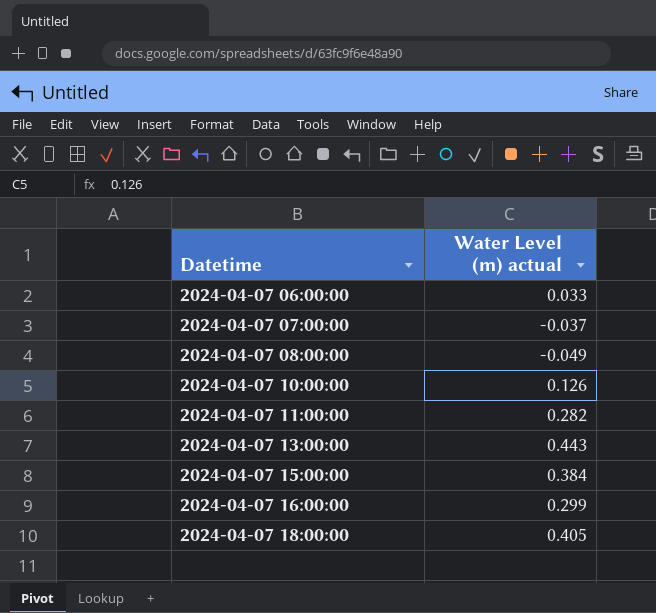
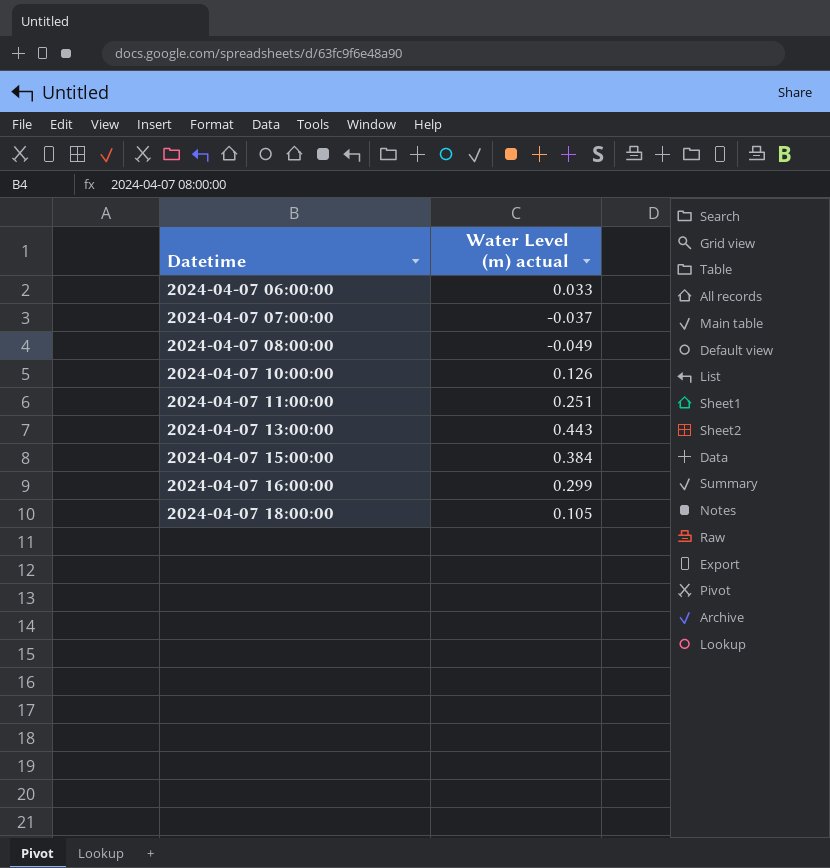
2024-04-07 11:00:00 | Water Level (m) actual: 0.282 -> 0.251
2024-04-07 18:00:00 | Water Level (m) actual: 0.405 -> 0.105

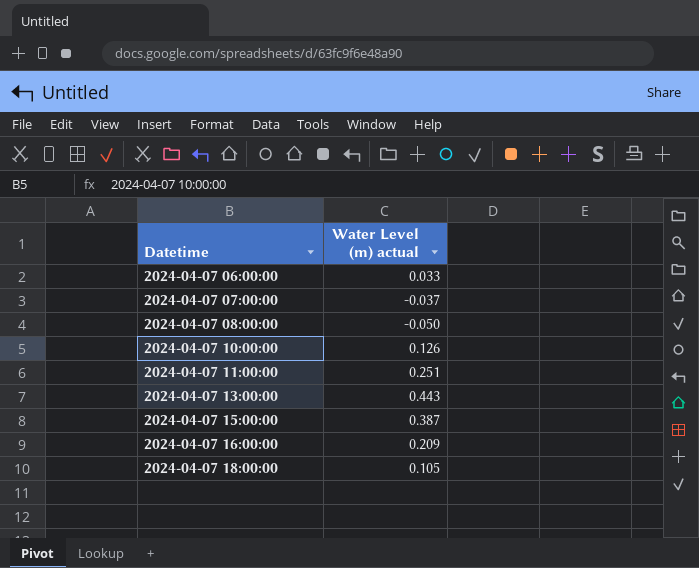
2024-04-07 08:00:00 | Water Level (m) actual: -0.049 -> -0.050
2024-04-07 15:00:00 | Water Level (m) actual: 0.384 -> 0.387
2024-04-07 16:00:00 | Water Level (m) actual: 0.299 -> 0.209

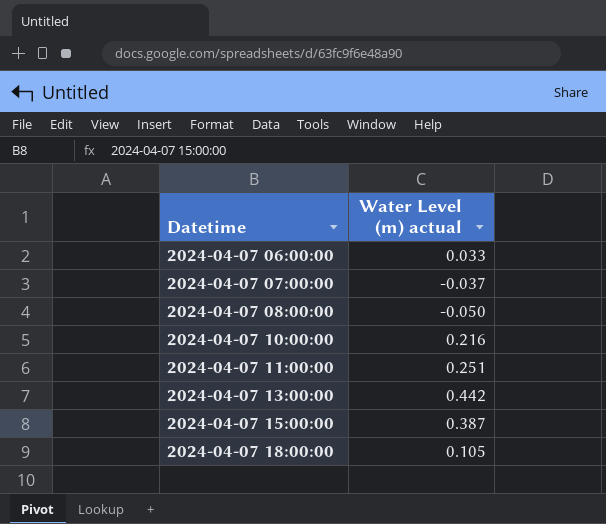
row 2024-04-07 16:00:00: 0.209 -> none
2024-04-07 10:00:00 | Water Level (m) actual: 0.126 -> 0.216
2024-04-07 13:00:00 | Water Level (m) actual: 0.443 -> 0.442

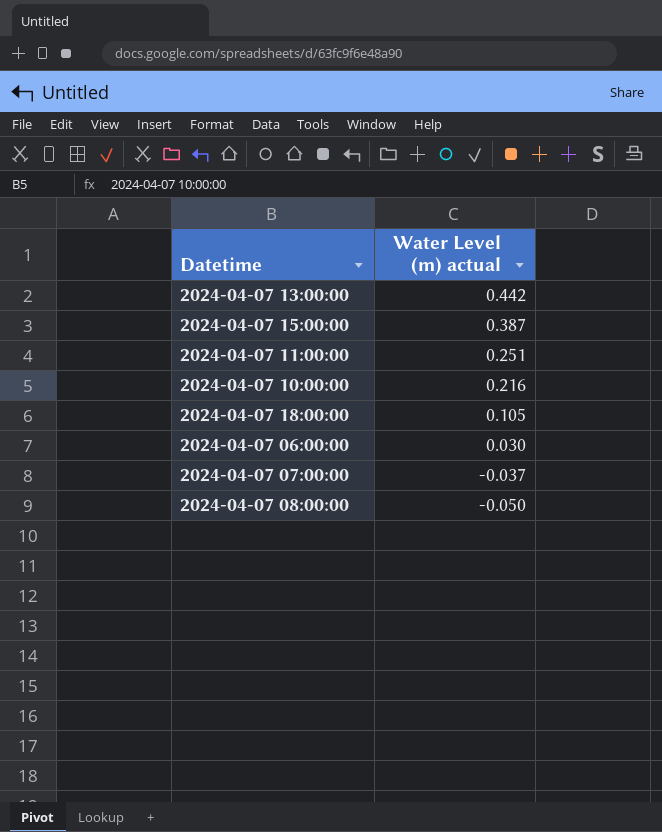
row order: Datetime ascending -> Water Level (m) actual descending
2024-04-07 06:00:00 | Water Level (m) actual: 0.033 -> 0.030

